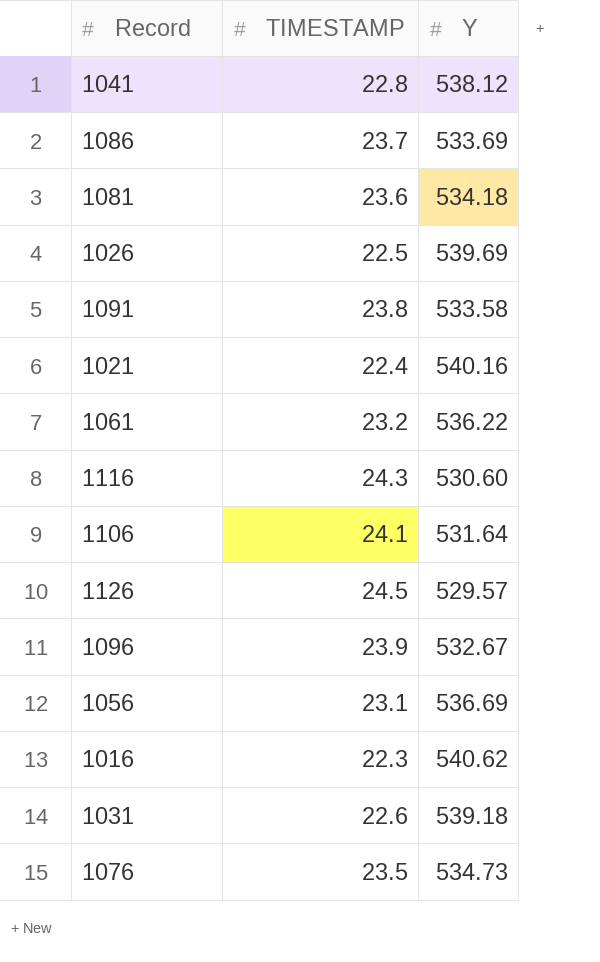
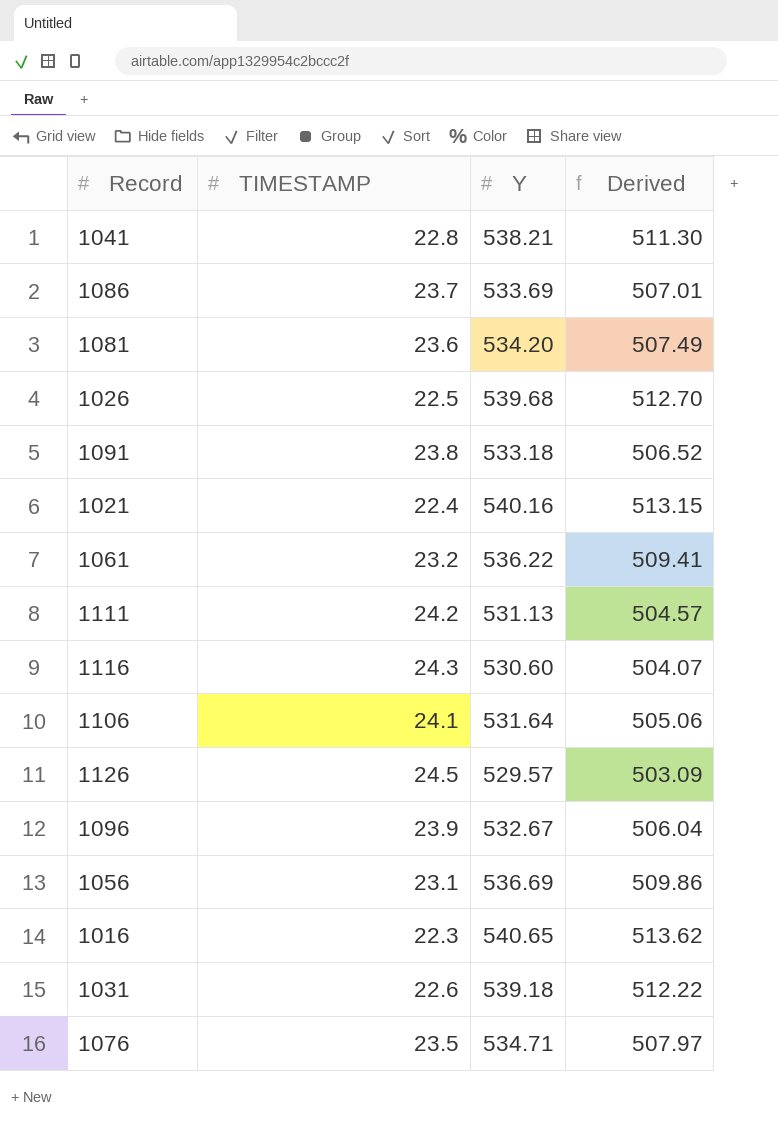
column Derived | formula: none -> [Y] * 0.95
1041 | Y: 538.12 -> 538.21
1081 | Y: 534.18 -> 534.20
1026 | Y: 539.69 -> 539.68
1091 | Y: 533.58 -> 533.18
row 1111: none -> 24.2 | 531.13 | 504.57
1016 | Y: 540.62 -> 540.65
1076 | Y: 534.73 -> 534.71

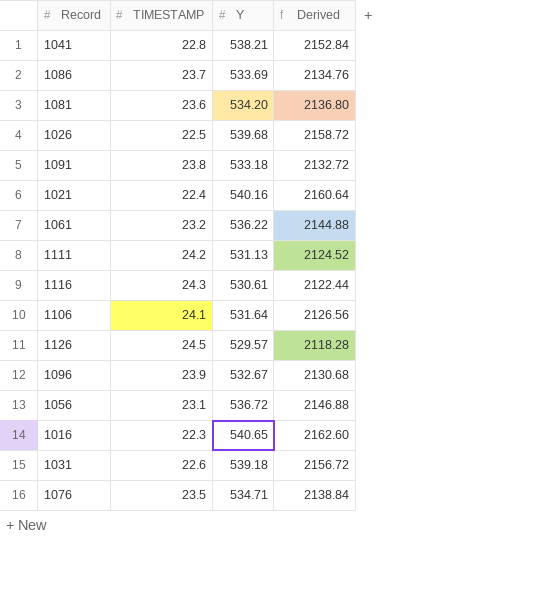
column Derived | formula: [Y] * 0.95 -> [Y] * 4
1116 | Y: 530.60 -> 530.61
1056 | Y: 536.69 -> 536.72

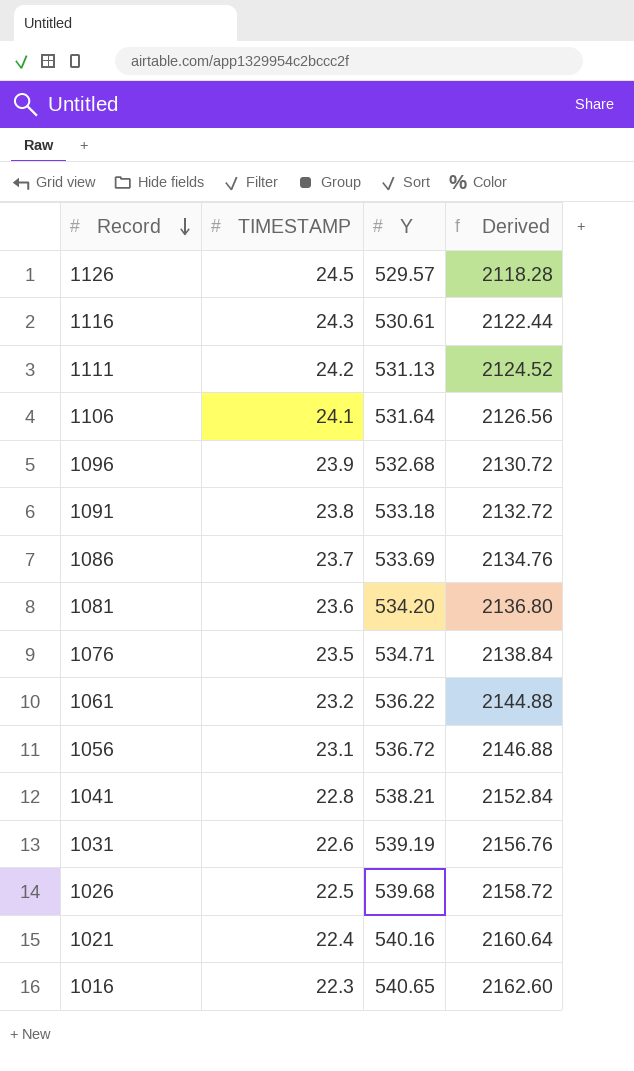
row order: none -> Record descending
1096 | Y: 532.67 -> 532.68
1096 | Derived: 2130.68 -> 2130.72
1031 | Y: 539.18 -> 539.19
1031 | Derived: 2156.72 -> 2156.76

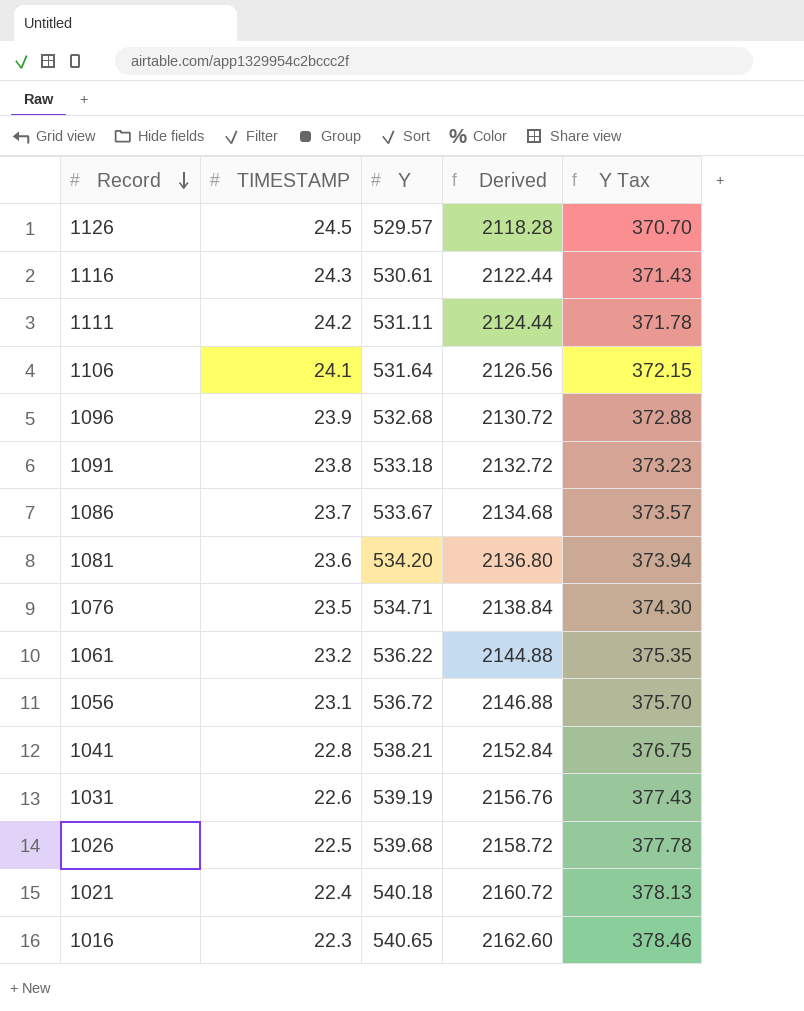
column Y Tax | formula: none -> [Y] * 0.7
1111 | Y: 531.13 -> 531.11
1111 | Derived: 2124.52 -> 2124.44
1086 | Y: 533.69 -> 533.67
1086 | Derived: 2134.76 -> 2134.68
1021 | Y: 540.16 -> 540.18
1021 | Derived: 2160.64 -> 2160.72

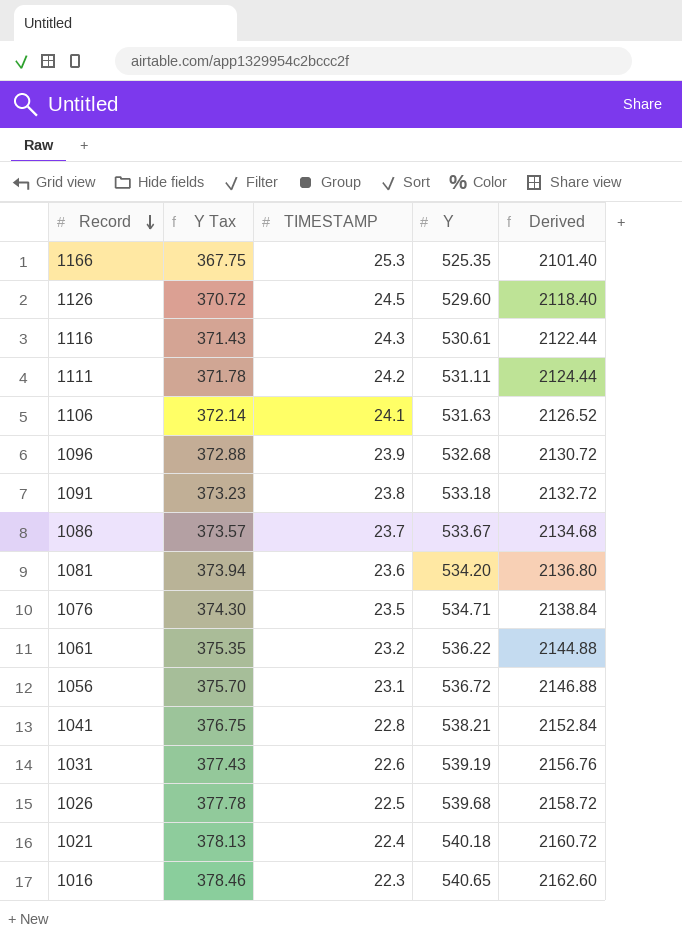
column Y Tax | position: 5 -> 2
row 1166: none -> 367.75 | 25.3 | 525.35 | 2101.40
1126 | Y Tax: 370.70 -> 370.72
1126 | Y: 529.57 -> 529.60
1126 | Derived: 2118.28 -> 2118.40
1106 | Y Tax: 372.15 -> 372.14
1106 | Y: 531.64 -> 531.63
1106 | Derived: 2126.56 -> 2126.52

